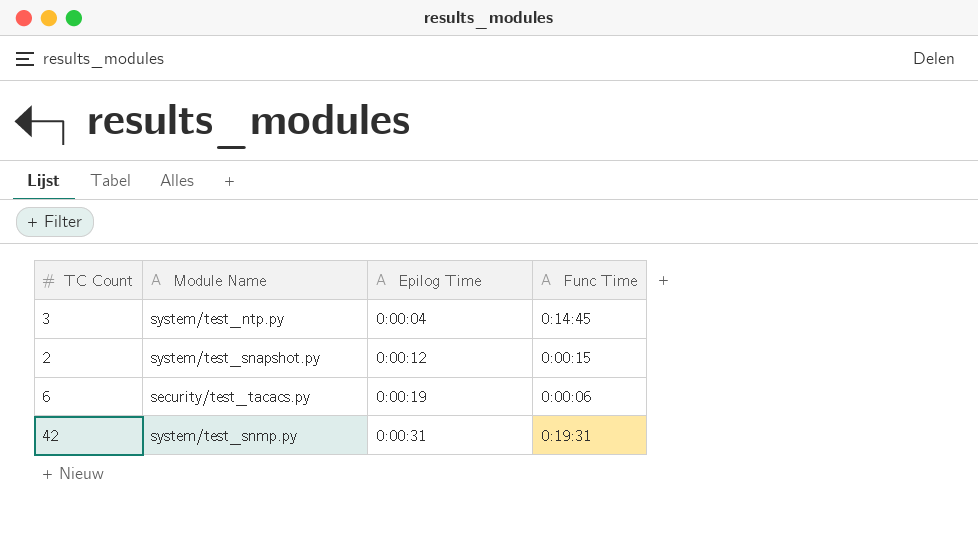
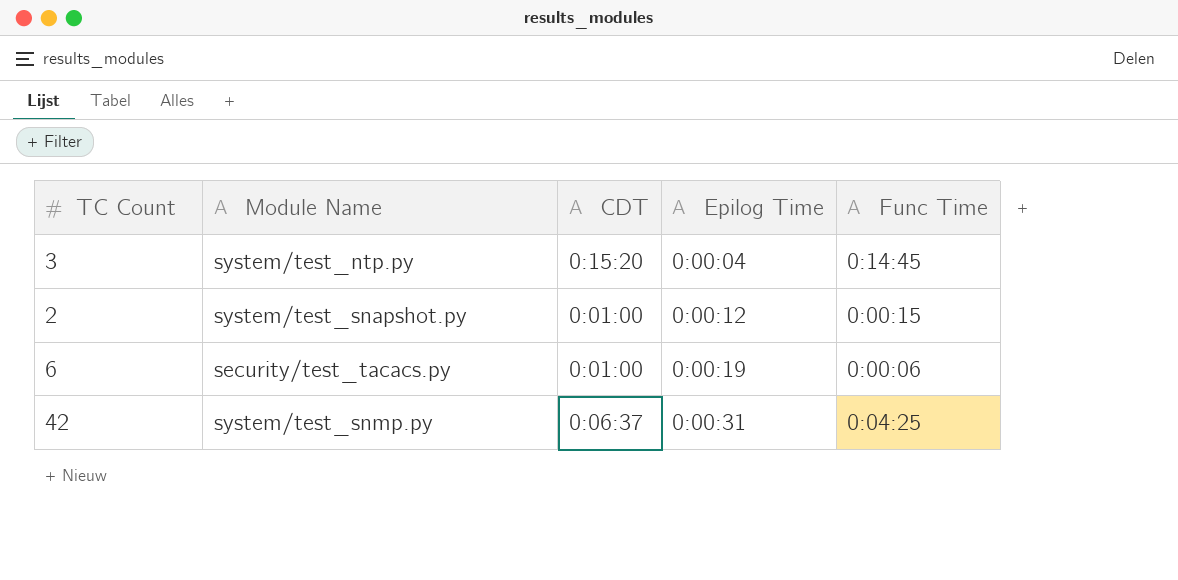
column CDT | position: none -> 3
42 | Func Time: 0:19:31 -> 0:04:25

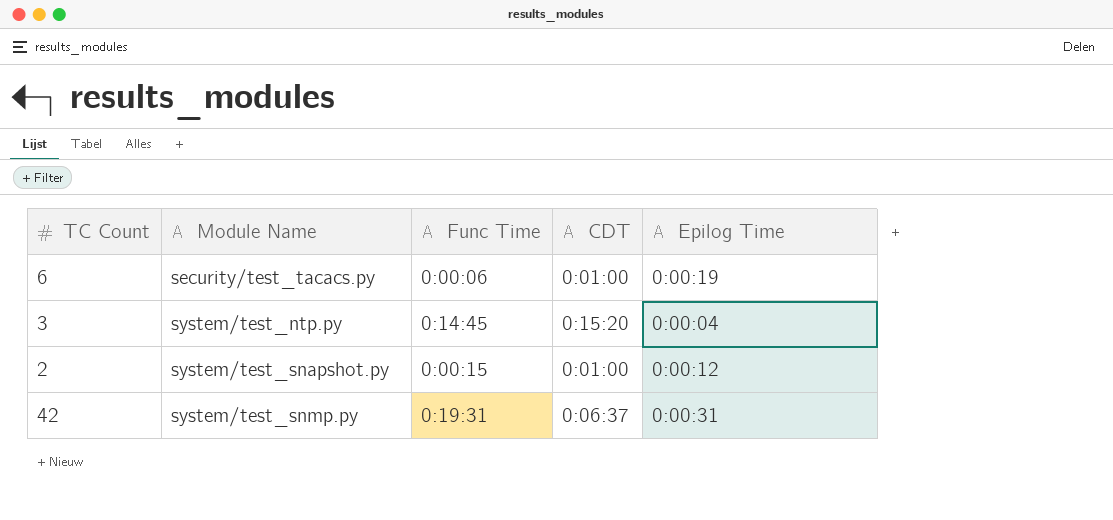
row order: Epilog Time ascending -> Module Name ascending
column Func Time | position: 5 -> 3
42 | Func Time: 0:04:25 -> 0:19:31

